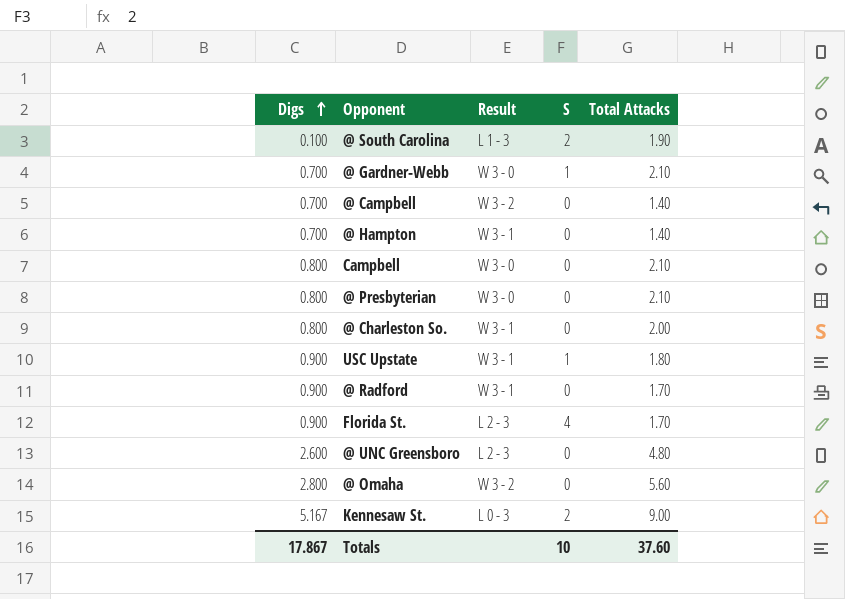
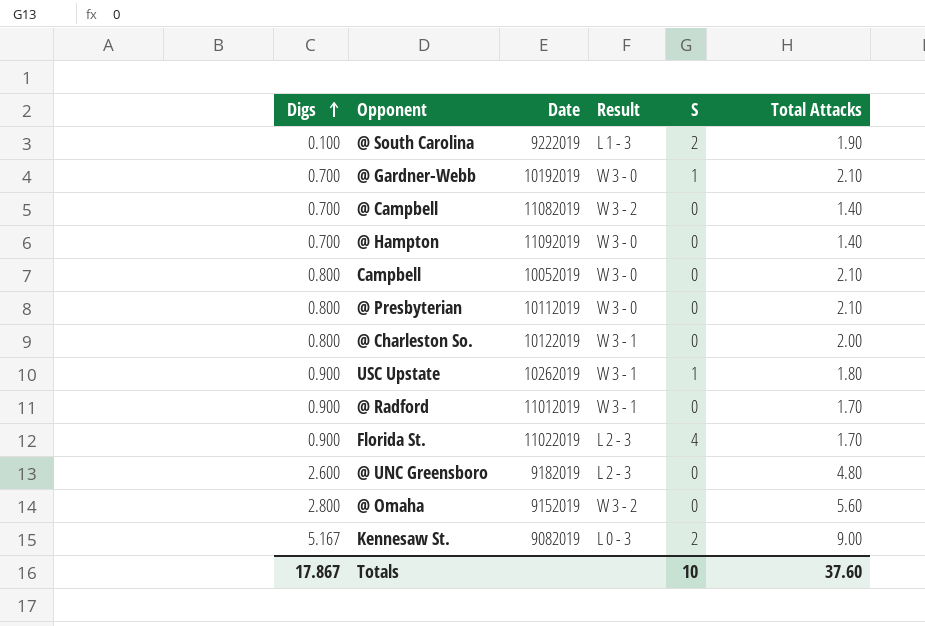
column Date | position: none -> 3
@ Hampton | Result: W 3 - 1 -> W 3 - 0

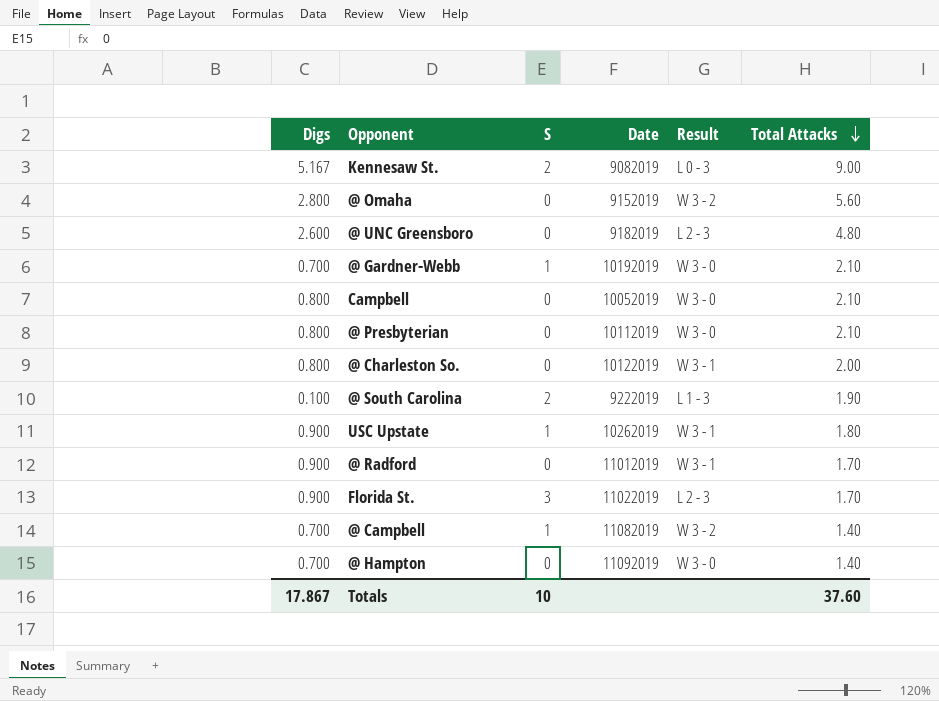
row order: Digs ascending -> Total Attacks descending
column S | position: 5 -> 3
Florida St. | S: 4 -> 3
@ Campbell | S: 0 -> 1

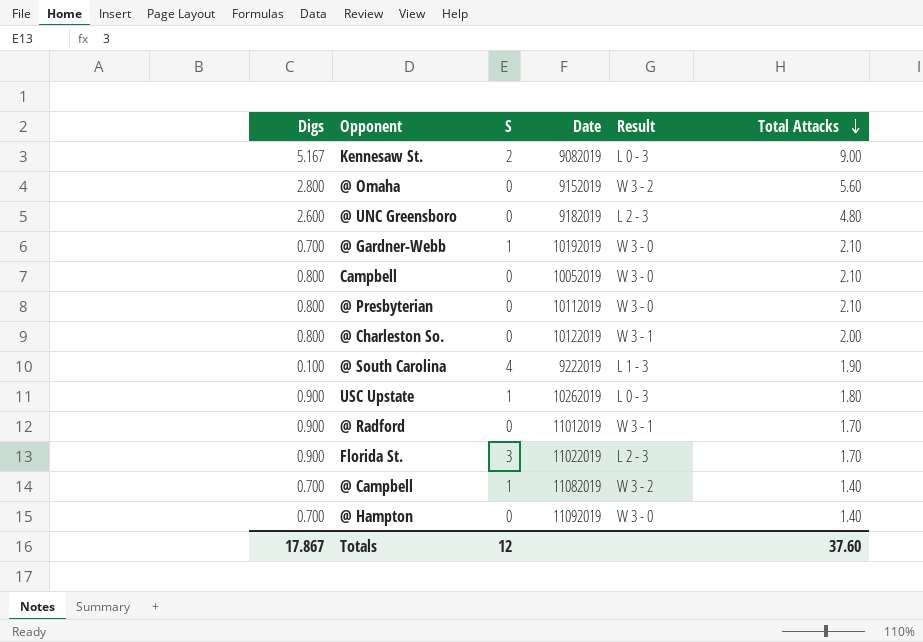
@ South Carolina | S: 2 -> 4
USC Upstate | Result: W 3 - 1 -> L 0 - 3
Totals | S: 10 -> 12

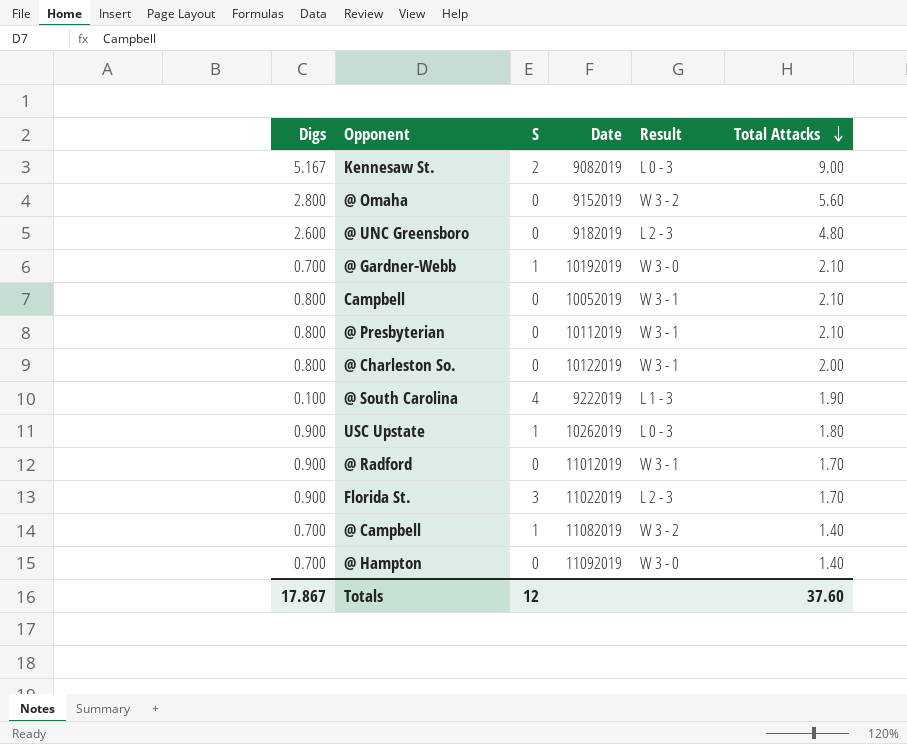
Campbell | Result: W 3 - 0 -> W 3 - 1
@ Presbyterian | Result: W 3 - 0 -> W 3 - 1

